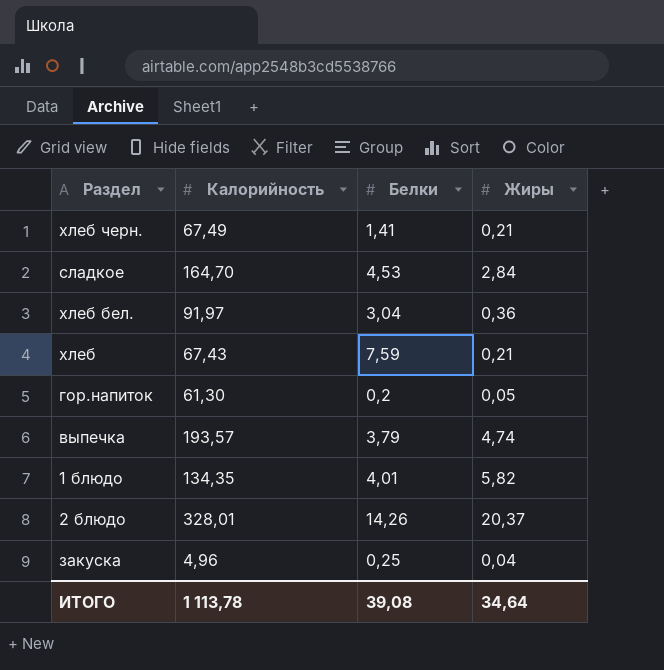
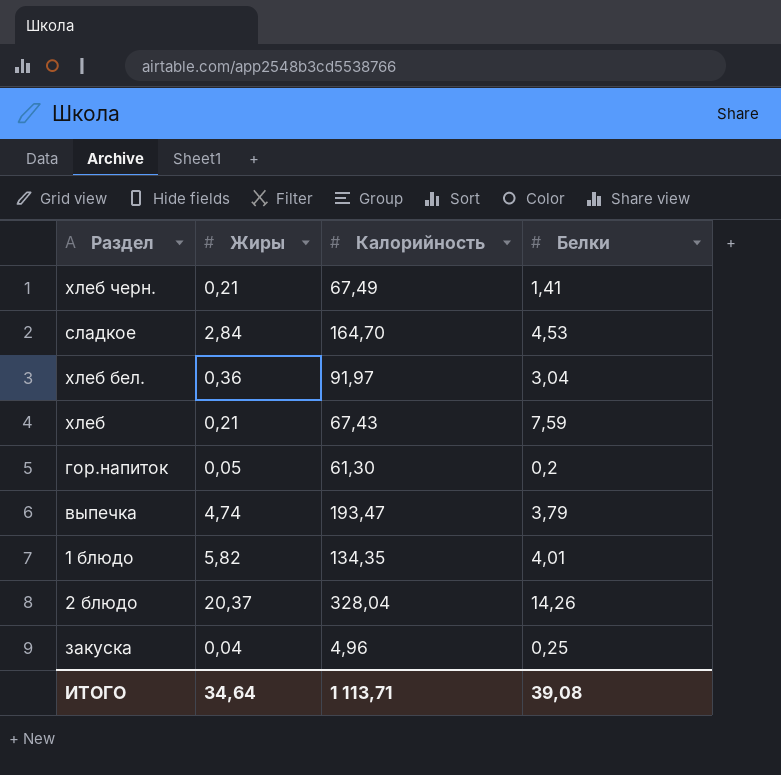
column Жиры | position: 4 -> 2
выпечка | Калорийность: 193,57 -> 193,47
2 блюдо | Калорийность: 328,01 -> 328,04
ИТОГО | Калорийность: 1 113,78 -> 1 113,71

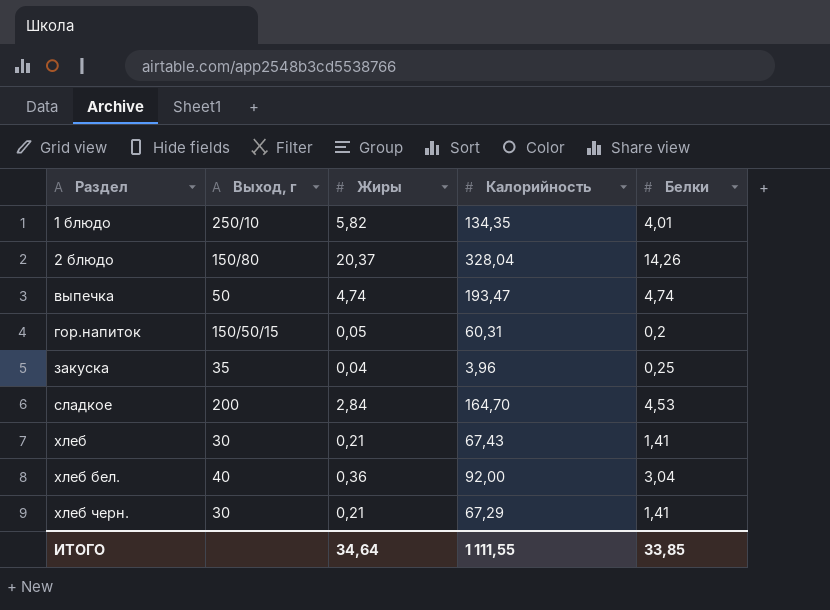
row order: none -> Раздел ascending
column Выход, г | position: none -> 2
выпечка | Белки: 3,79 -> 4,74
гор.напиток | Калорийность: 61,30 -> 60,31
закуска | Калорийность: 4,96 -> 3,96
хлеб | Белки: 7,59 -> 1,41
хлеб бел. | Калорийность: 91,97 -> 92,00
хлеб черн. | Калорийность: 67,49 -> 67,29
ИТОГО | Калорийность: 1 113,71 -> 1 111,55
ИТОГО | Белки: 39,08 -> 33,85

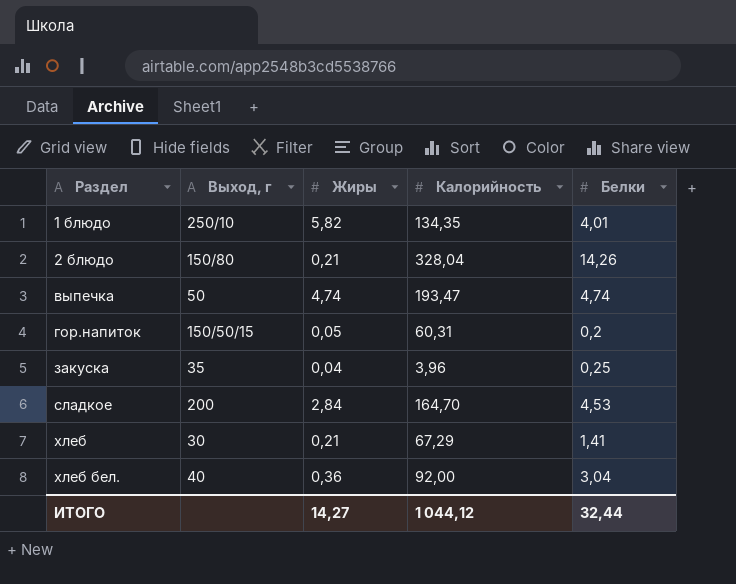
row хлеб черн.: 30 | 0,21 | 67,29 | 1,41 -> none
2 блюдо | Жиры: 20,37 -> 0,21
хлеб | Калорийность: 67,43 -> 67,29
ИТОГО | Жиры: 34,64 -> 14,27
ИТОГО | Калорийность: 1 111,55 -> 1 044,12
ИТОГО | Белки: 33,85 -> 32,44

